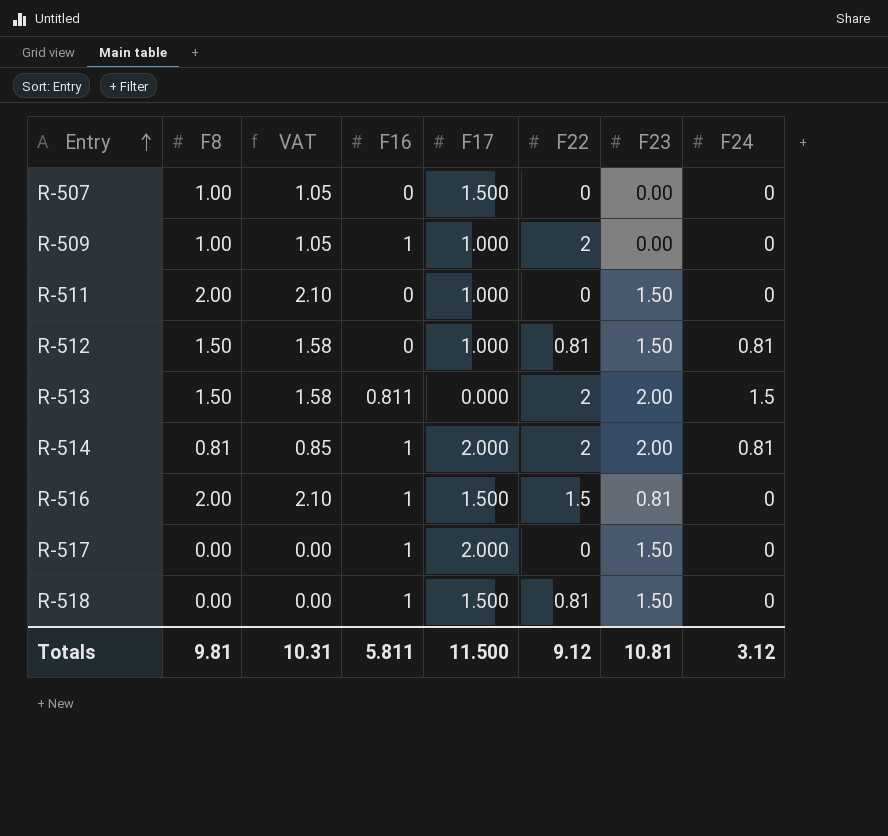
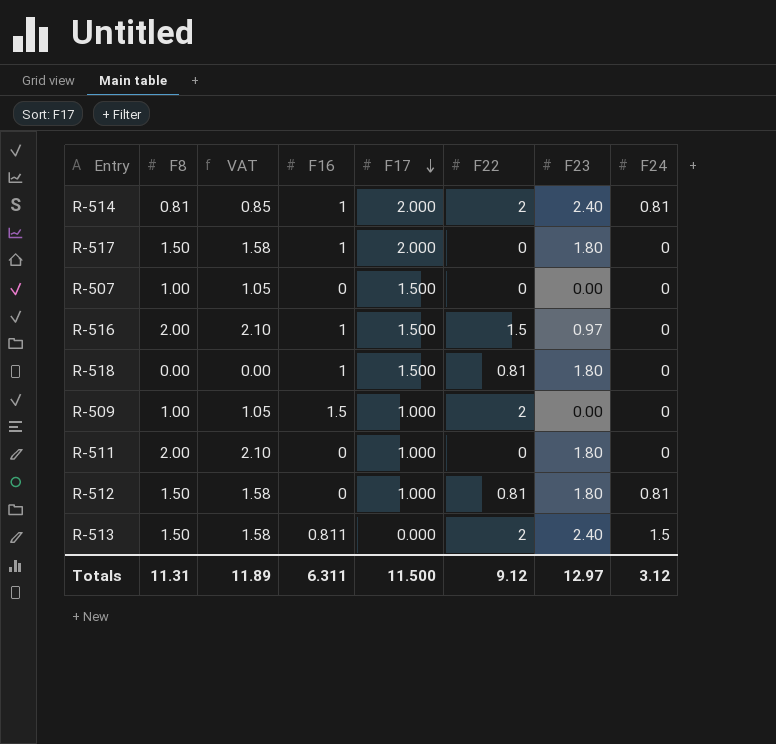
row order: Entry ascending -> F17 descending
R-514 | F23: 2.00 -> 2.40
R-517 | F8: 0.00 -> 1.50
R-517 | VAT: 0.00 -> 1.58
R-517 | F23: 1.50 -> 1.80
R-516 | F23: 0.81 -> 0.97
R-518 | F23: 1.50 -> 1.80
R-509 | F16: 1 -> 1.5
R-511 | F23: 1.50 -> 1.80
R-512 | F23: 1.50 -> 1.80
R-513 | F23: 2.00 -> 2.40
Totals | F8: 9.81 -> 11.31
Totals | VAT: 10.31 -> 11.89
Totals | F16: 5.811 -> 6.311
Totals | F23: 10.81 -> 12.97

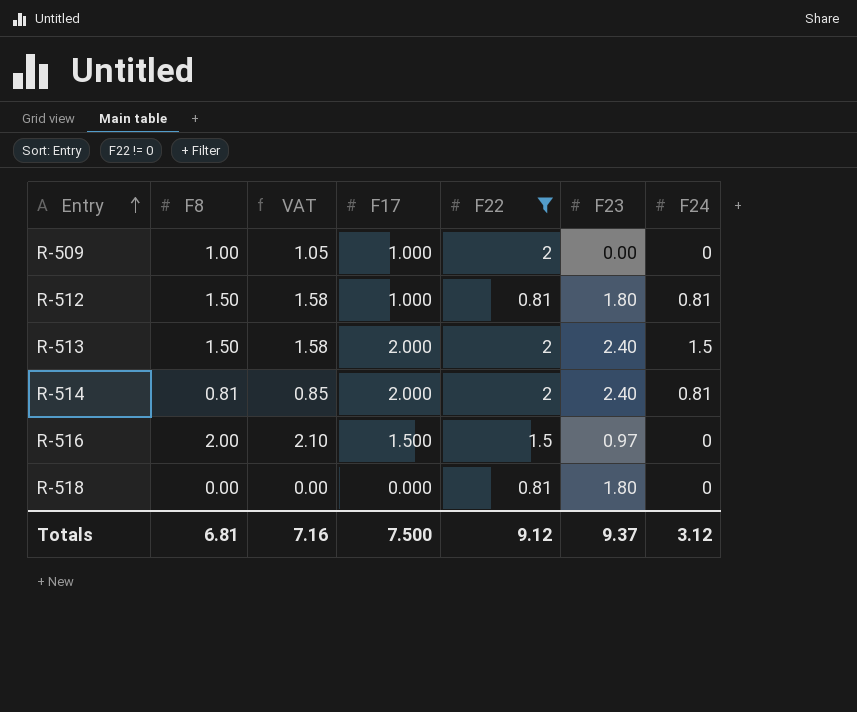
filter: none -> F22 != 0
row order: F17 descending -> Entry ascending
column F16 | position: 4 -> none
R-513 | F17: 0.000 -> 2.000
R-518 | F17: 1.500 -> 0.000
Totals | F8: 11.31 -> 6.81
Totals | VAT: 11.89 -> 7.16
Totals | F17: 11.500 -> 7.500
Totals | F23: 12.97 -> 9.37

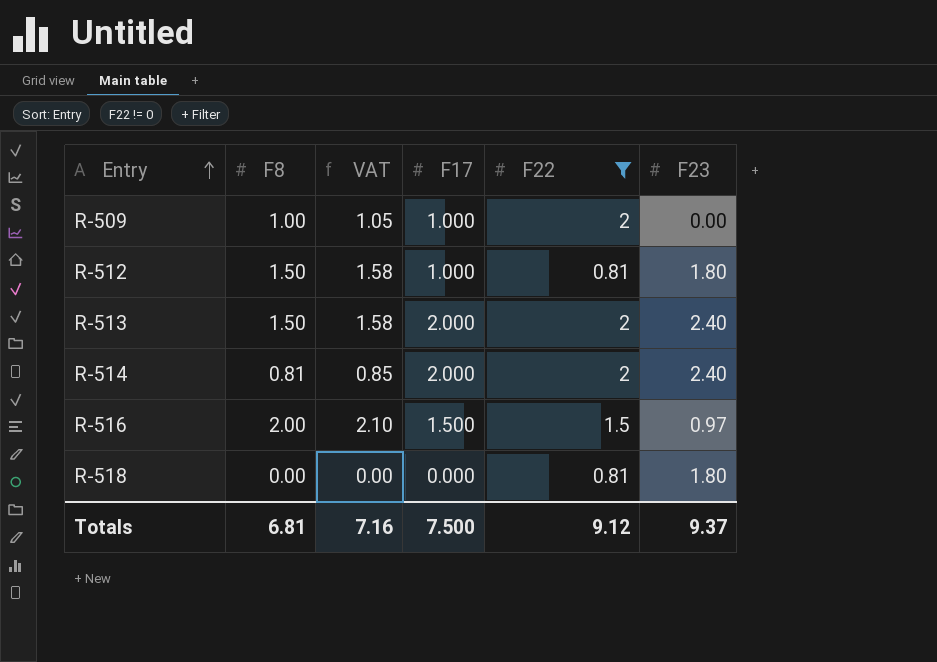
column F24 | position: 7 -> none

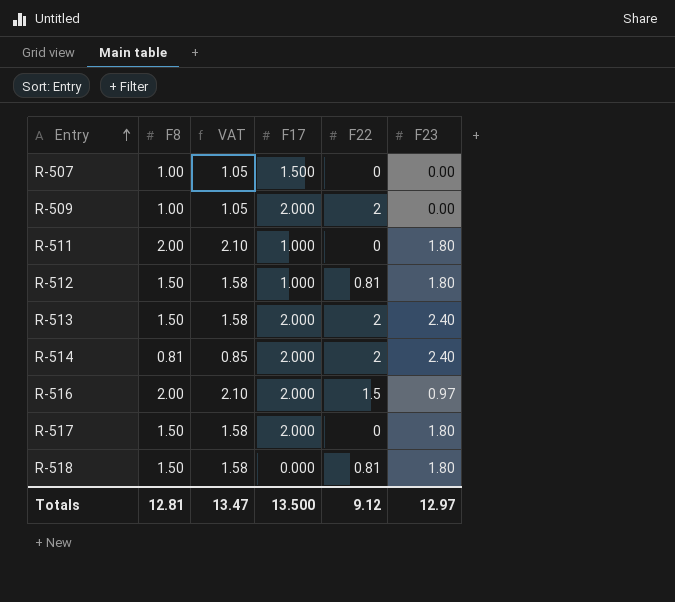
filter: F22 != 0 -> none
R-509 | F17: 1.000 -> 2.000
R-516 | F17: 1.500 -> 2.000
R-518 | F8: 0.00 -> 1.50
R-518 | VAT: 0.00 -> 1.58
Totals | F8: 6.81 -> 12.81
Totals | VAT: 7.16 -> 13.47
Totals | F17: 7.500 -> 13.500
Totals | F23: 9.37 -> 12.97

